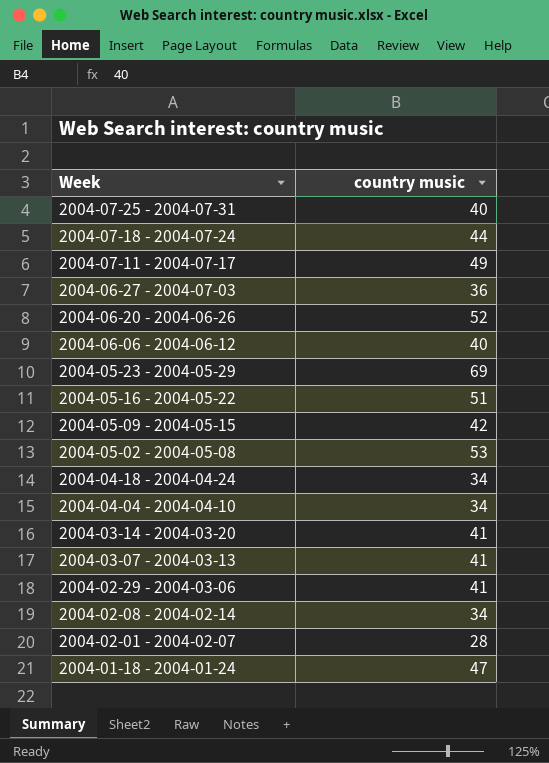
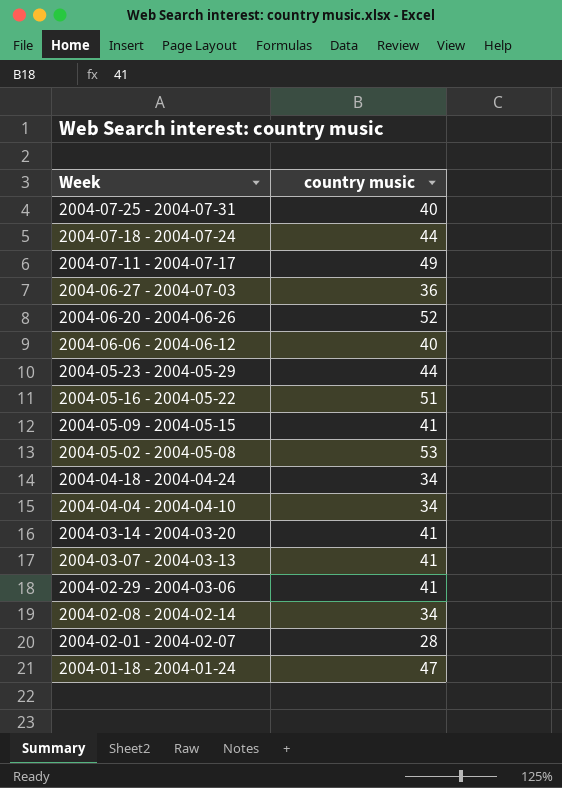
2004-05-23 - 2004-05-29 | country music: 69 -> 44
2004-05-09 - 2004-05-15 | country music: 42 -> 41

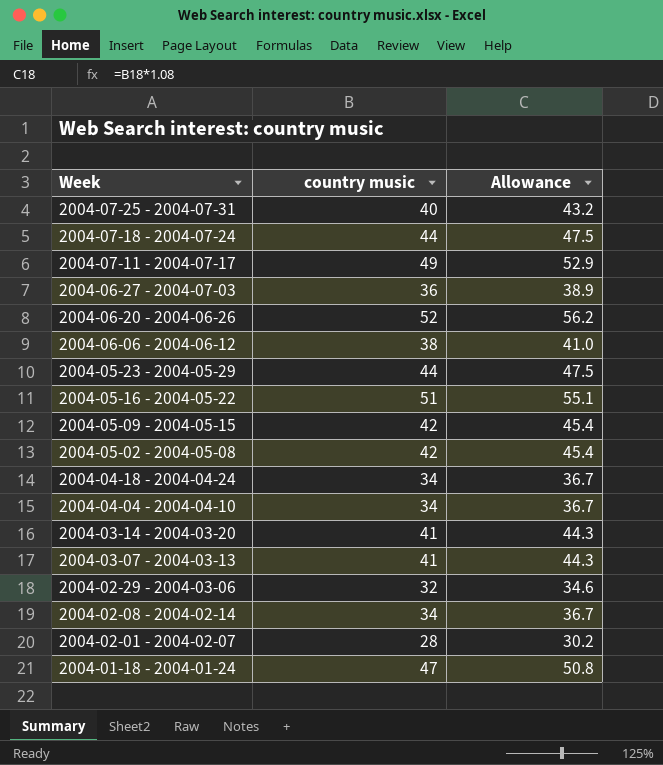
column Allowance | formula: none -> [country music] * 1.08
2004-06-06 - 2004-06-12 | country music: 40 -> 38
2004-05-09 - 2004-05-15 | country music: 41 -> 42
2004-05-02 - 2004-05-08 | country music: 53 -> 42
2004-02-29 - 2004-03-06 | country music: 41 -> 32

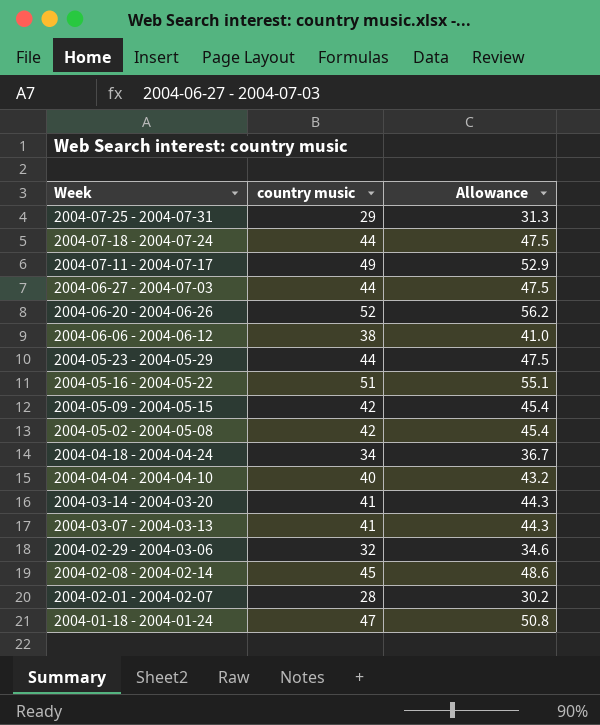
2004-07-25 - 2004-07-31 | country music: 40 -> 29
2004-07-25 - 2004-07-31 | Allowance: 43.2 -> 31.3
2004-06-27 - 2004-07-03 | country music: 36 -> 44
2004-06-27 - 2004-07-03 | Allowance: 38.9 -> 47.5
2004-04-04 - 2004-04-10 | country music: 34 -> 40
2004-04-04 - 2004-04-10 | Allowance: 36.7 -> 43.2
2004-02-08 - 2004-02-14 | country music: 34 -> 45
2004-02-08 - 2004-02-14 | Allowance: 36.7 -> 48.6

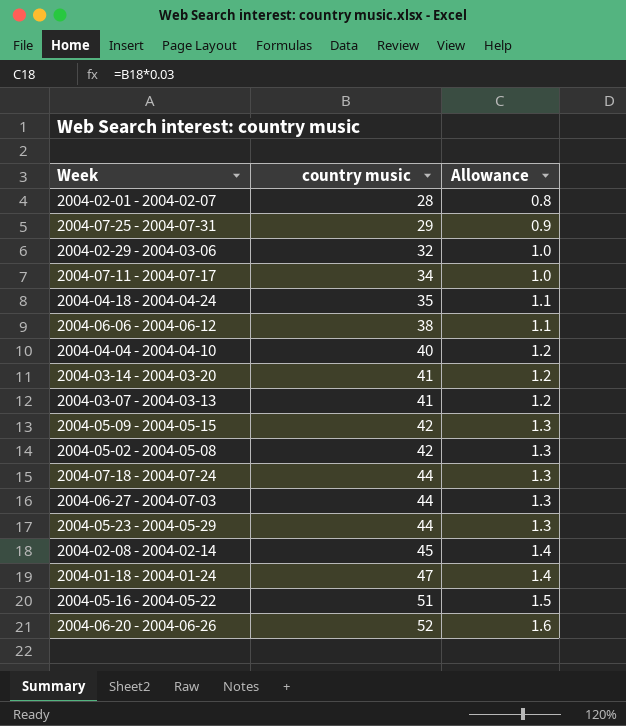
row order: Week descending -> country music ascending
column Allowance | formula: [country music] * 1.08 -> [country music] * 0.03
2004-07-11 - 2004-07-17 | country music: 49 -> 34
2004-04-18 - 2004-04-24 | country music: 34 -> 35

